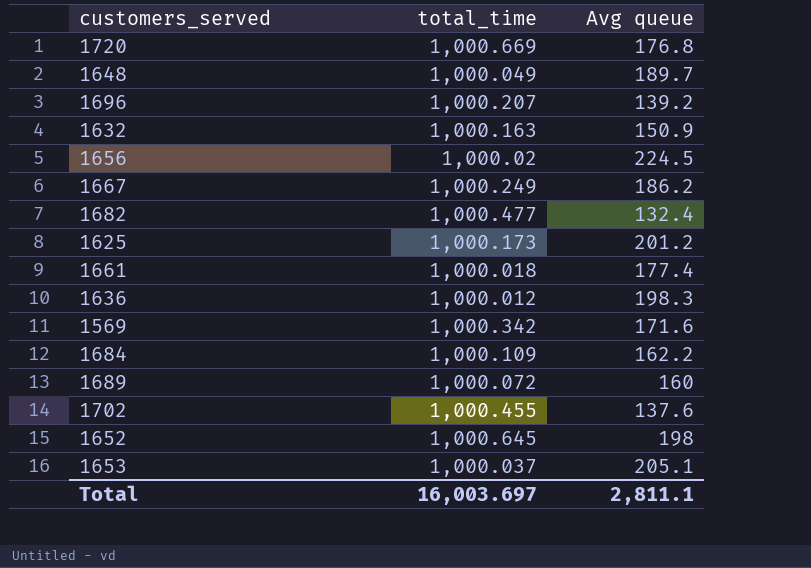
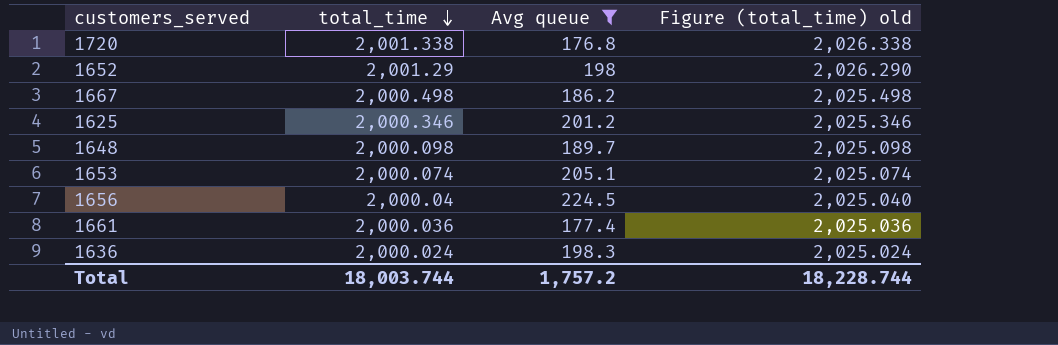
filter: none -> Avg queue >= 176.8
row order: none -> total_time descending
column Figure (total_time) old | formula: none -> [total_time] + 25
1720 | total_time: 1,000.669 -> 2,001.338
1652 | total_time: 1,000.645 -> 2,001.29
1667 | total_time: 1,000.249 -> 2,000.498
1625 | total_time: 1,000.173 -> 2,000.346
1648 | total_time: 1,000.049 -> 2,000.098
1653 | total_time: 1,000.037 -> 2,000.074
1656 | total_time: 1,000.02 -> 2,000.04
1661 | total_time: 1,000.018 -> 2,000.036
1636 | total_time: 1,000.012 -> 2,000.024
Total | total_time: 16,003.697 -> 18,003.744
Total | Avg queue: 2,811.1 -> 1,757.2

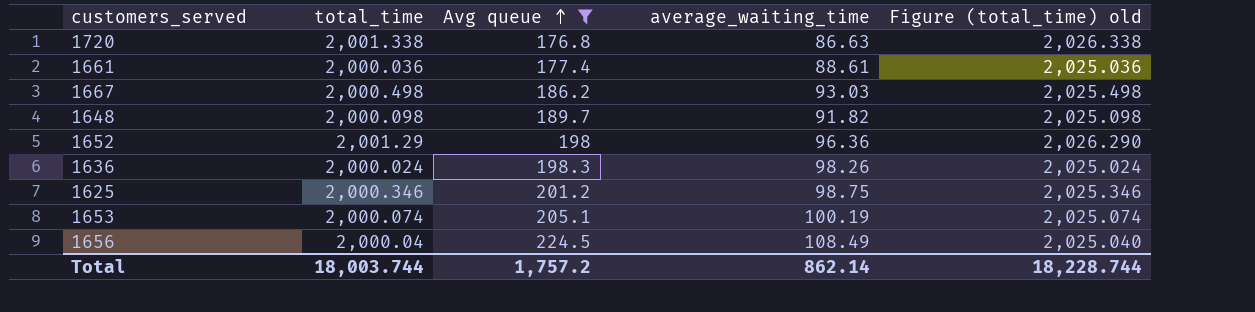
row order: total_time descending -> Avg queue ascending
column average_waiting_time | position: none -> 4

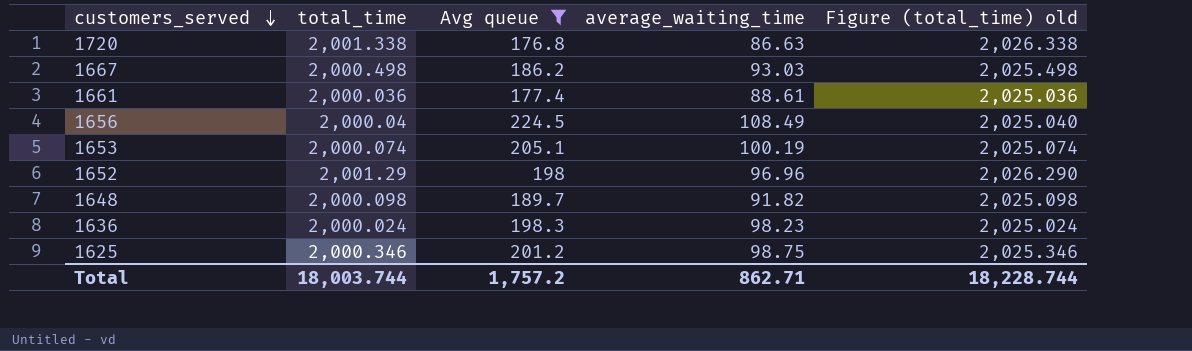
row order: Avg queue ascending -> customers_served descending
1652 | average_waiting_time: 96.36 -> 96.96
1636 | average_waiting_time: 98.26 -> 98.23
Total | average_waiting_time: 862.14 -> 862.71

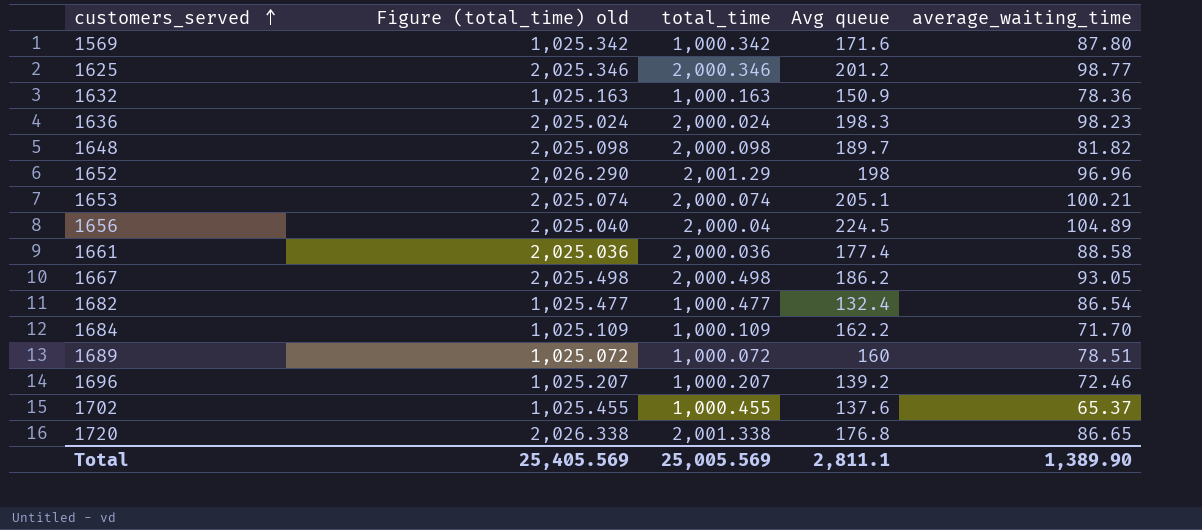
filter: Avg queue >= 176.8 -> none
row order: customers_served descending -> customers_served ascending
column Figure (total_time) old | position: 5 -> 2
1625 | average_waiting_time: 98.75 -> 98.77
1648 | average_waiting_time: 91.82 -> 81.82
1653 | average_waiting_time: 100.19 -> 100.21
1656 | average_waiting_time: 108.49 -> 104.89
1661 | average_waiting_time: 88.61 -> 88.58
1667 | average_waiting_time: 93.03 -> 93.05
1720 | average_waiting_time: 86.63 -> 86.65
Total | Figure (total_time) old: 18,228.744 -> 25,405.569
Total | total_time: 18,003.744 -> 25,005.569
Total | Avg queue: 1,757.2 -> 2,811.1
Total | average_waiting_time: 862.71 -> 1,389.90

